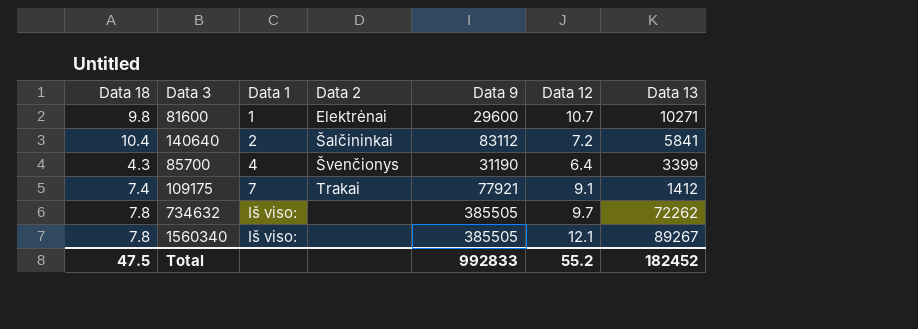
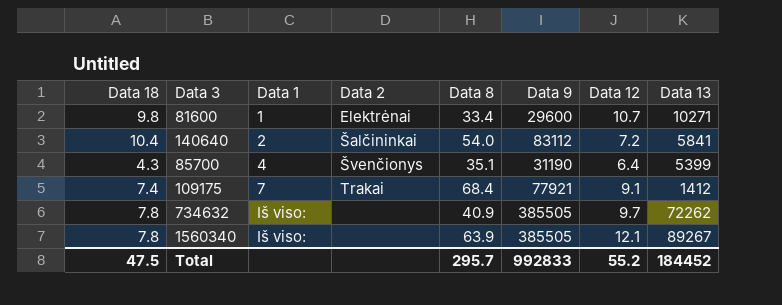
column Data 8 | position: none -> 5
85700 | Data 13: 3399 -> 5399
Total | Data 13: 182452 -> 184452

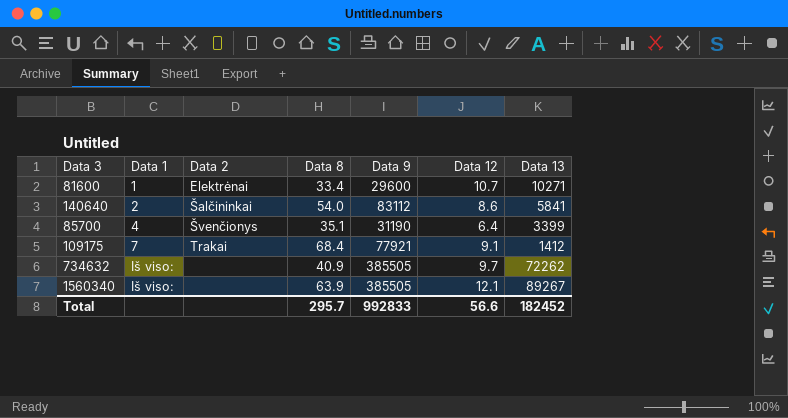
column Data 18 | position: 1 -> none
140640 | Data 12: 7.2 -> 8.6
85700 | Data 13: 5399 -> 3399
Total | Data 12: 55.2 -> 56.6
Total | Data 13: 184452 -> 182452

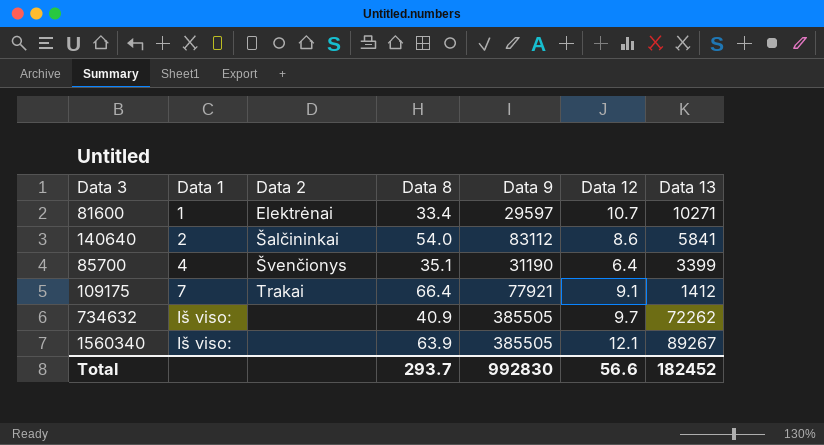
81600 | Data 9: 29600 -> 29597
109175 | Data 8: 68.4 -> 66.4
Total | Data 8: 295.7 -> 293.7
Total | Data 9: 992833 -> 992830

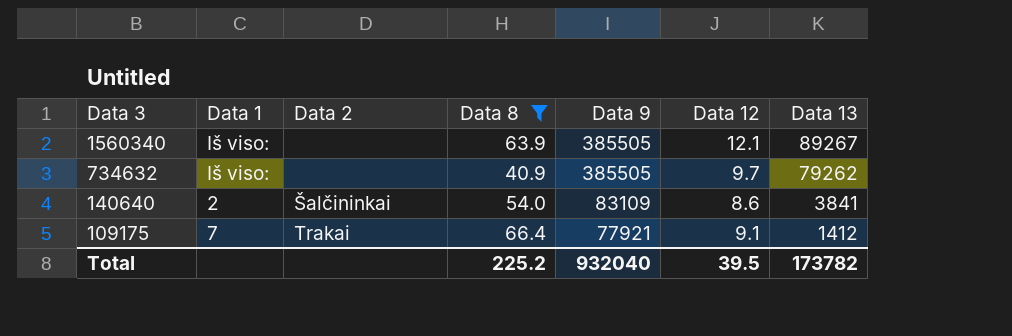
filter: none -> Data 8 >= 40.9
row order: Data 1 ascending -> Data 3 descending
734632 | Data 13: 72262 -> 79262
140640 | Data 9: 83112 -> 83109
140640 | Data 13: 5841 -> 3841
Total | Data 8: 293.7 -> 225.2
Total | Data 9: 992830 -> 932040
Total | Data 12: 56.6 -> 39.5
Total | Data 13: 182452 -> 173782

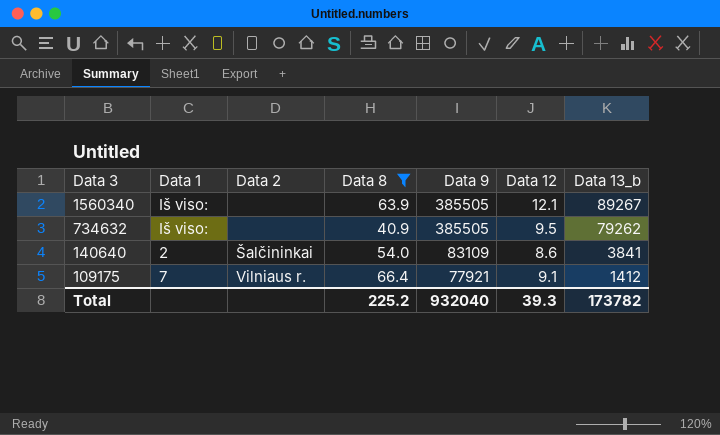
column name: Data 13 -> Data 13_b
734632 | Data 12: 9.7 -> 9.5
109175 | Data 2: Trakai -> Vilniaus r.
Total | Data 12: 39.5 -> 39.3

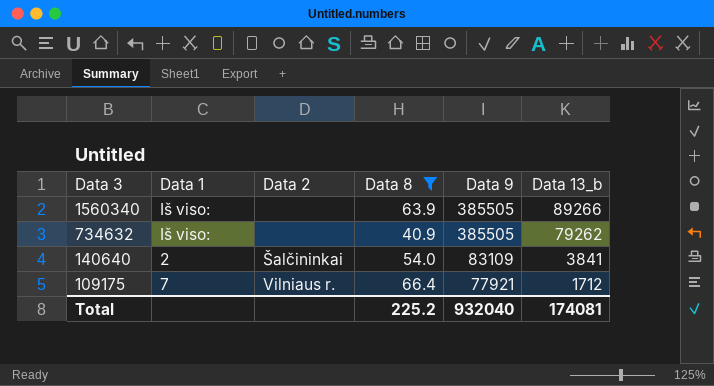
column Data 12 | position: 6 -> none
1560340 | Data 13_b: 89267 -> 89266
109175 | Data 13_b: 1412 -> 1712
Total | Data 13_b: 173782 -> 174081

